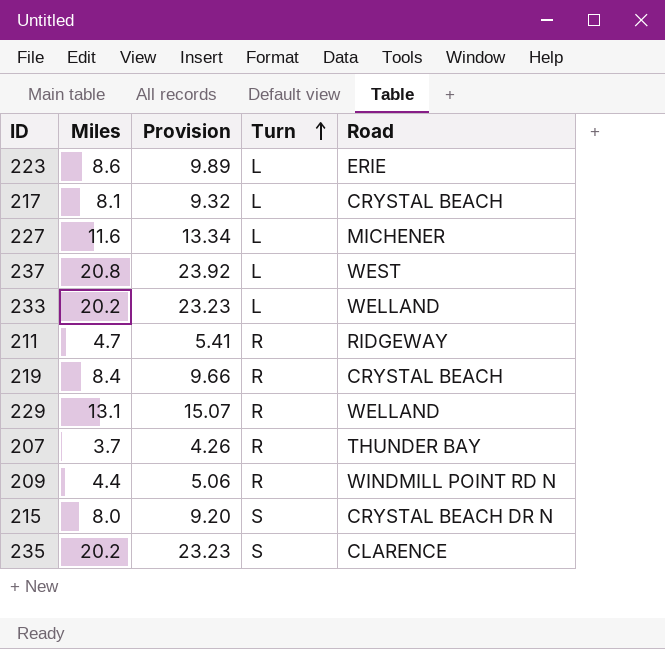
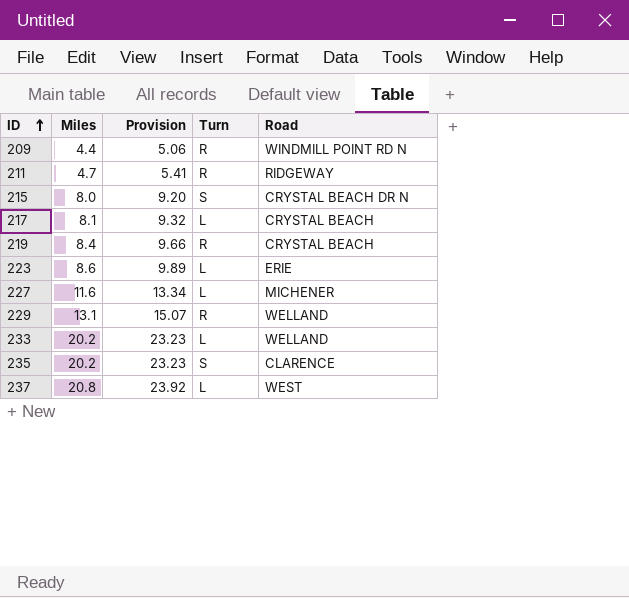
row order: Turn ascending -> ID ascending
row 207: 3.7 | 4.26 | R | THUNDER BAY -> none

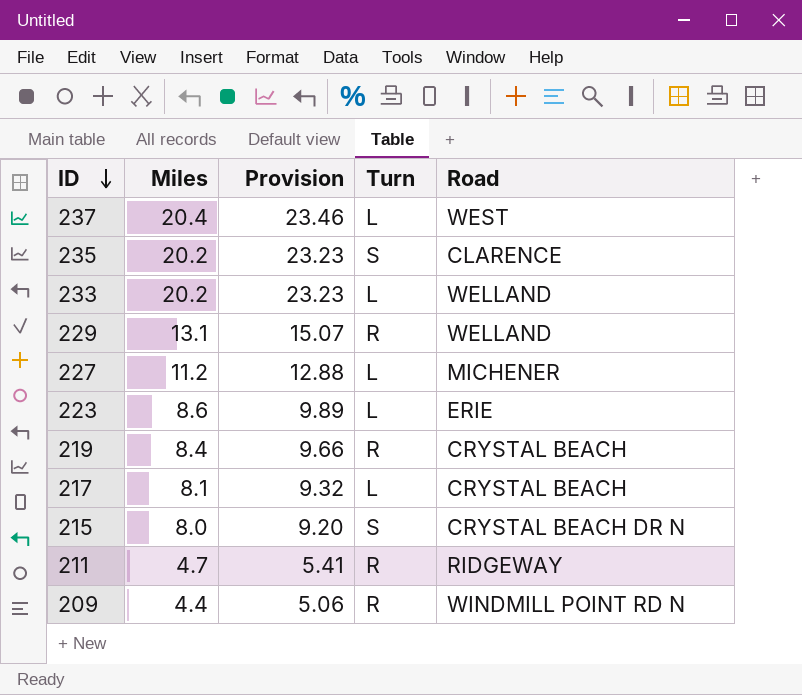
row order: ID ascending -> ID descending
237 | Miles: 20.8 -> 20.4
237 | Provision: 23.92 -> 23.46
227 | Miles: 11.6 -> 11.2
227 | Provision: 13.34 -> 12.88

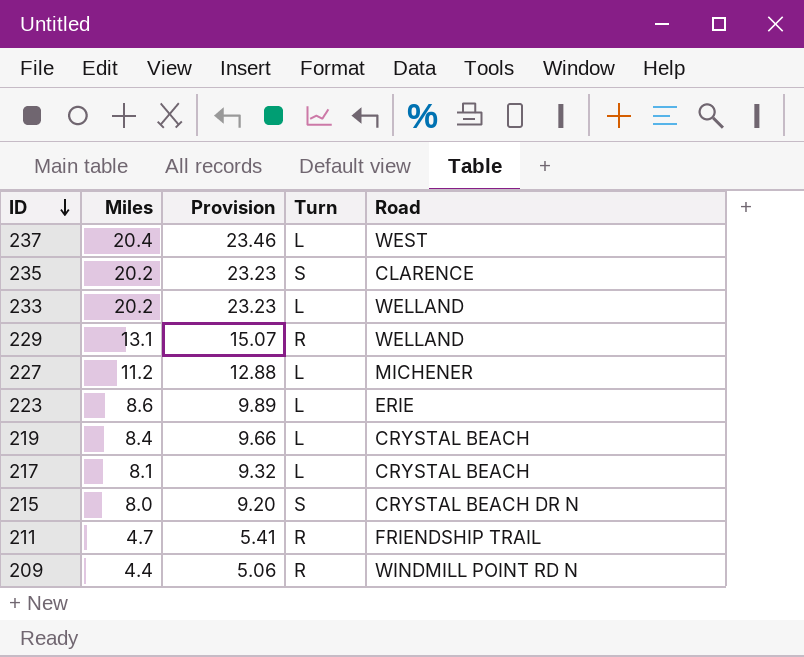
219 | Turn: R -> L
211 | Road: RIDGEWAY -> FRIENDSHIP TRAIL

